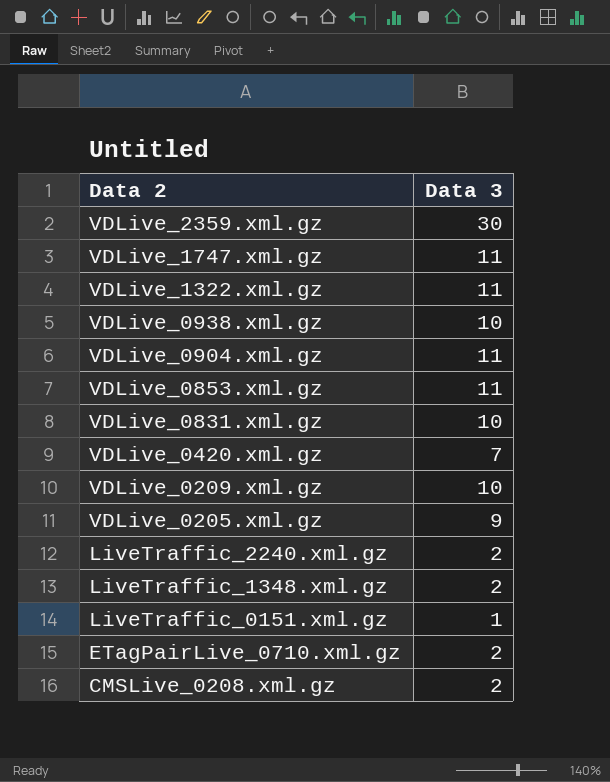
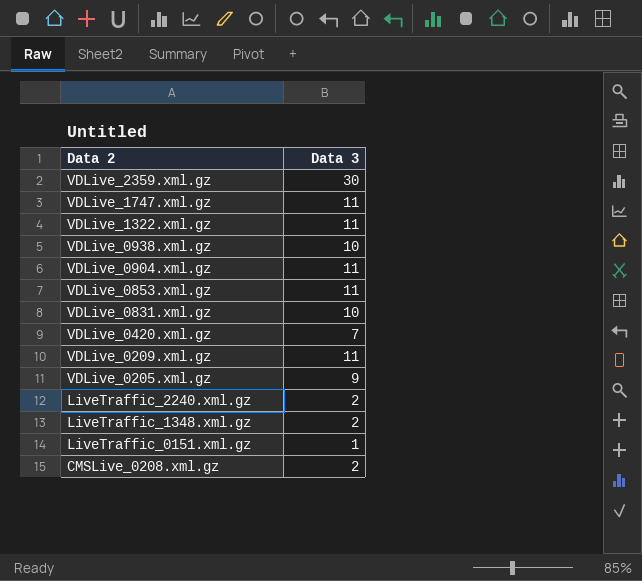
row ETagPairLive_0710.xml.gz: 2 -> none
VDLive_0209.xml.gz | Data 3: 10 -> 11

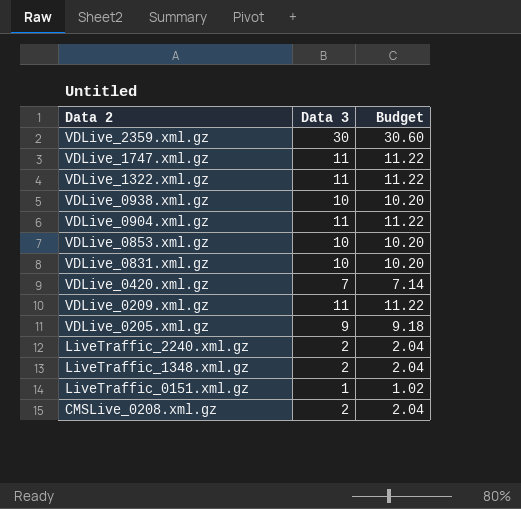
column Budget | formula: none -> [Data 3] * 1.02
VDLive_0853.xml.gz | Data 3: 11 -> 10

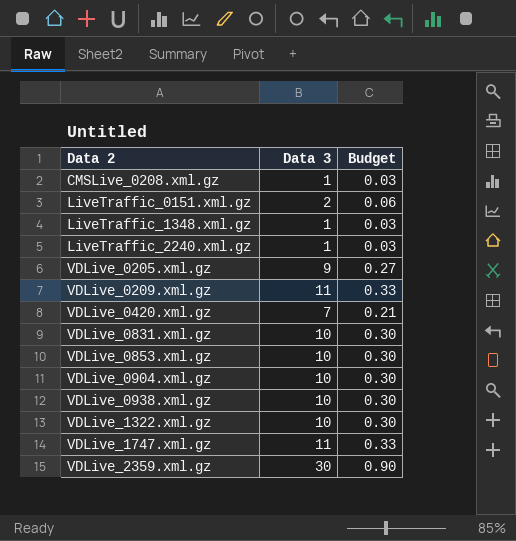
row order: Data 2 descending -> Data 2 ascending
column Budget | formula: [Data 3] * 1.02 -> [Data 3] * 0.03
CMSLive_0208.xml.gz | Data 3: 2 -> 1
LiveTraffic_0151.xml.gz | Data 3: 1 -> 2
LiveTraffic_1348.xml.gz | Data 3: 2 -> 1
LiveTraffic_2240.xml.gz | Data 3: 2 -> 1
VDLive_0904.xml.gz | Data 3: 11 -> 10
VDLive_1322.xml.gz | Data 3: 11 -> 10

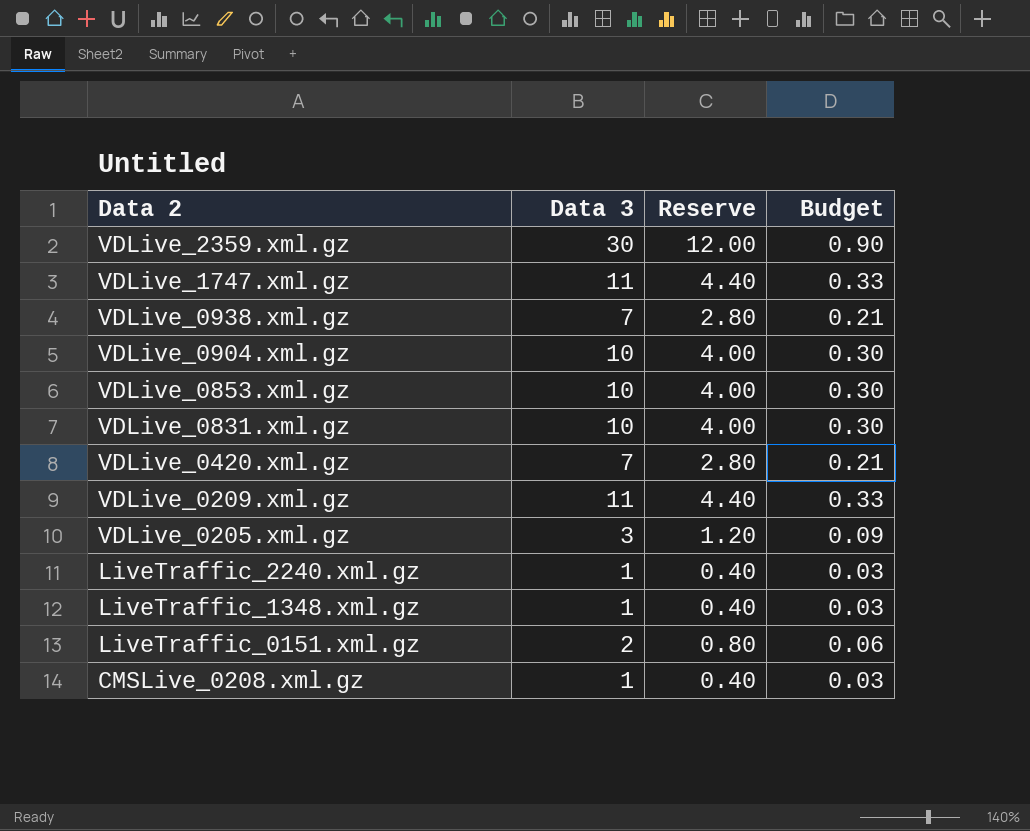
row order: Data 2 ascending -> Data 2 descending
column Reserve | formula: none -> [Data 3] * 0.4
row VDLive_1322.xml.gz: 10 | 0.30 -> none
VDLive_0938.xml.gz | Data 3: 10 -> 7
VDLive_0938.xml.gz | Budget: 0.30 -> 0.21
VDLive_0205.xml.gz | Data 3: 9 -> 3
VDLive_0205.xml.gz | Budget: 0.27 -> 0.09

